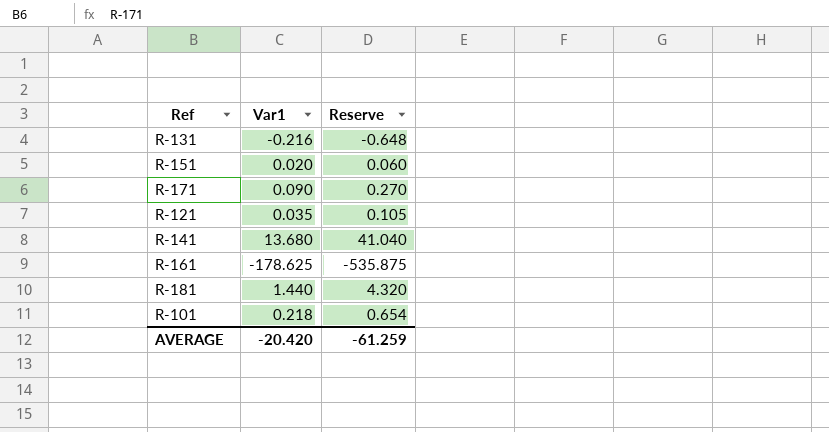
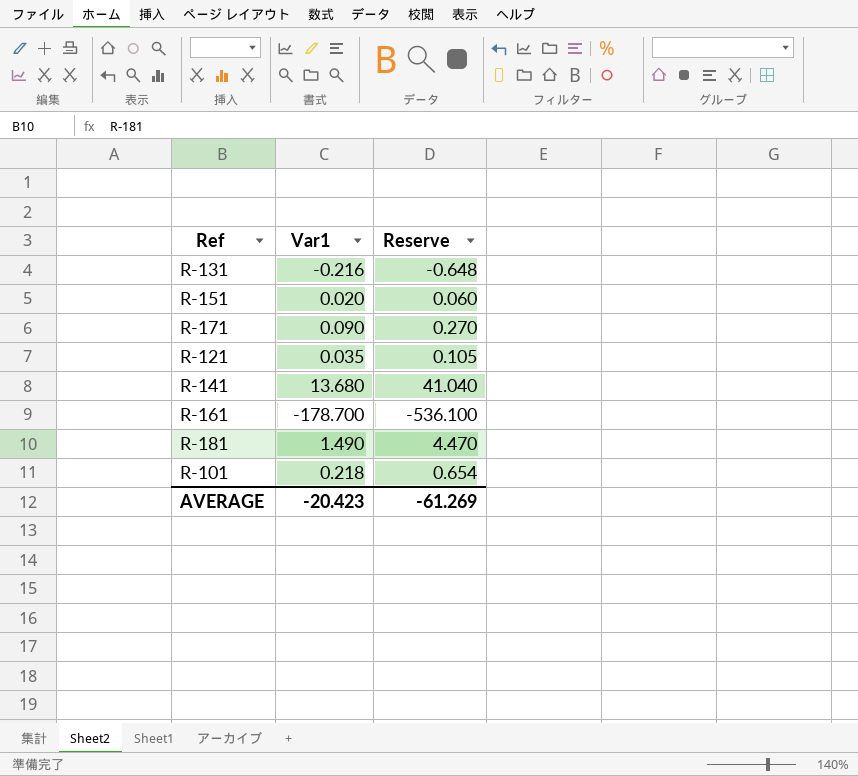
R-161 | Var1: -178.625 -> -178.700
R-161 | Reserve: -535.875 -> -536.100
R-181 | Var1: 1.440 -> 1.490
R-181 | Reserve: 4.320 -> 4.470
AVERAGE | Var1: -20.420 -> -20.423
AVERAGE | Reserve: -61.259 -> -61.269

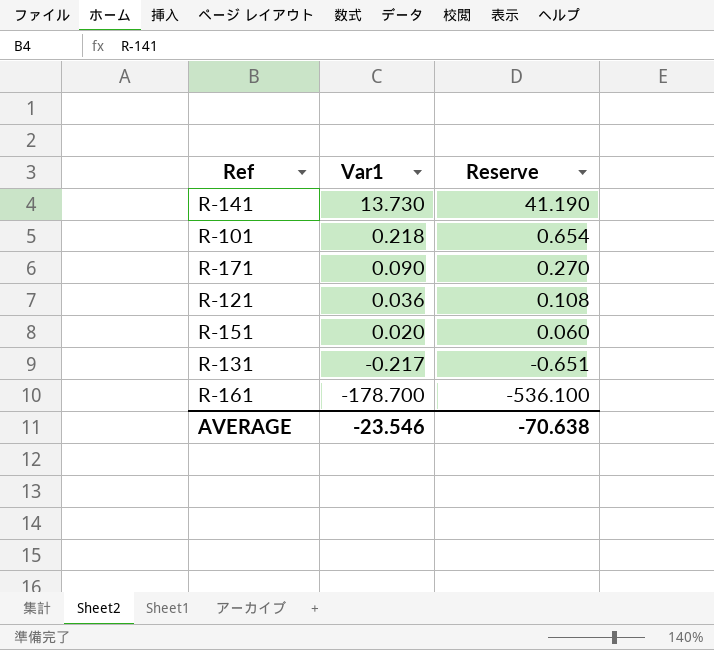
row order: none -> Var1 descending
row R-181: 1.490 | 4.470 -> none
R-141 | Var1: 13.680 -> 13.730
R-141 | Reserve: 41.040 -> 41.190
R-121 | Var1: 0.035 -> 0.036
R-121 | Reserve: 0.105 -> 0.108
R-131 | Var1: -0.216 -> -0.217
R-131 | Reserve: -0.648 -> -0.651
AVERAGE | Var1: -20.423 -> -23.546
AVERAGE | Reserve: -61.269 -> -70.638

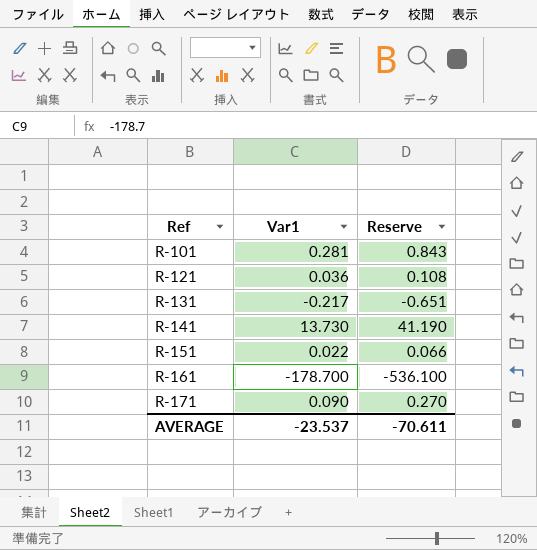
row order: Var1 descending -> Ref ascending
R-101 | Var1: 0.218 -> 0.281
R-101 | Reserve: 0.654 -> 0.843
R-151 | Var1: 0.020 -> 0.022
R-151 | Reserve: 0.060 -> 0.066
AVERAGE | Var1: -23.546 -> -23.537
AVERAGE | Reserve: -70.638 -> -70.611

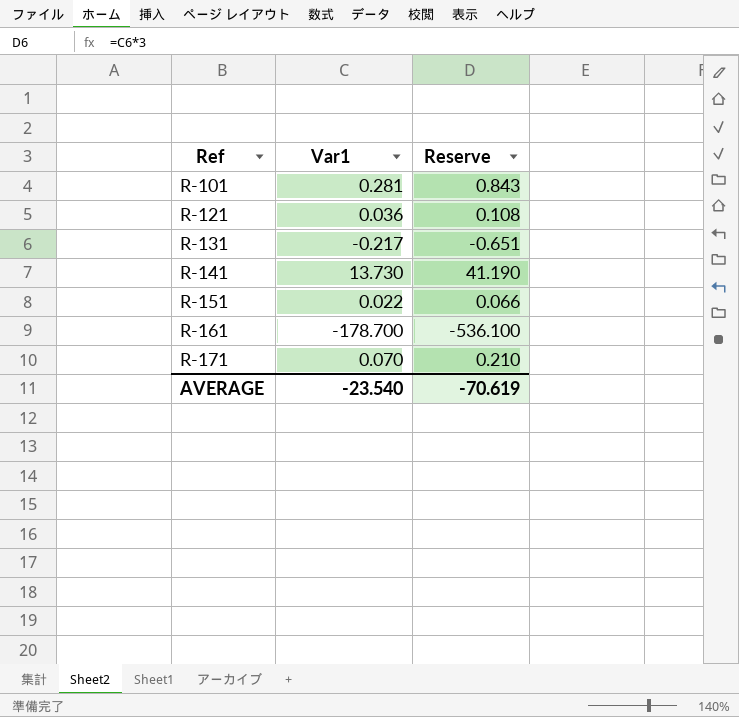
R-171 | Var1: 0.090 -> 0.070
R-171 | Reserve: 0.270 -> 0.210
AVERAGE | Var1: -23.537 -> -23.540
AVERAGE | Reserve: -70.611 -> -70.619

